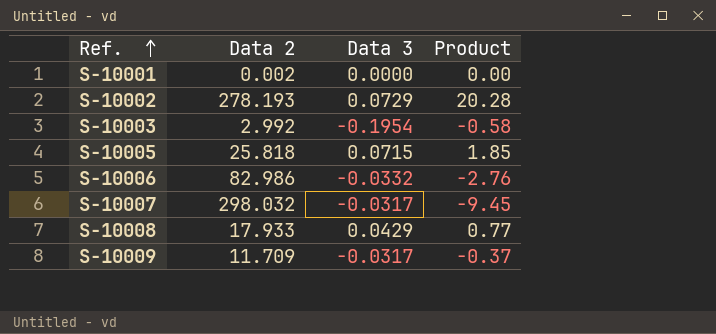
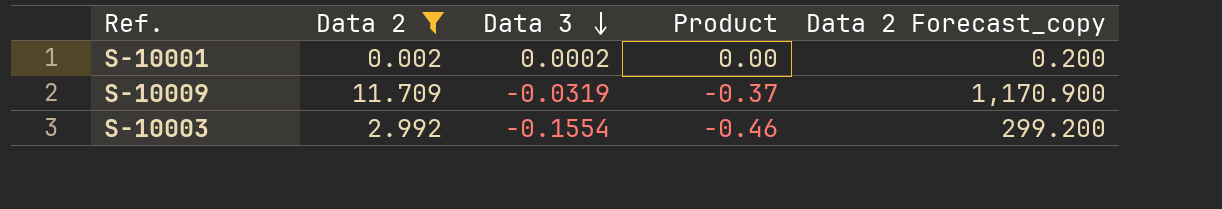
filter: none -> Data 2 <= 11.709
row order: Ref. ascending -> Data 3 descending
column Data 2 Forecast_copy | formula: none -> [Data 2] * 100
S-10001 | Data 3: 0.0000 -> 0.0002
S-10009 | Data 3: -0.0317 -> -0.0319
S-10003 | Data 3: -0.1954 -> -0.1554
S-10003 | Product: -0.58 -> -0.46

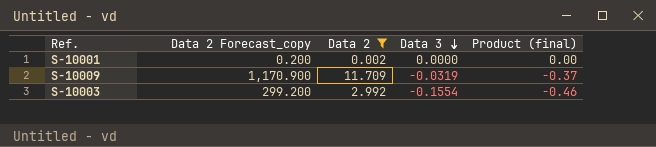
column Data 2 Forecast_copy | position: 5 -> 2
column name: Product -> Product (final)
S-10001 | Data 3: 0.0002 -> 0.0000

